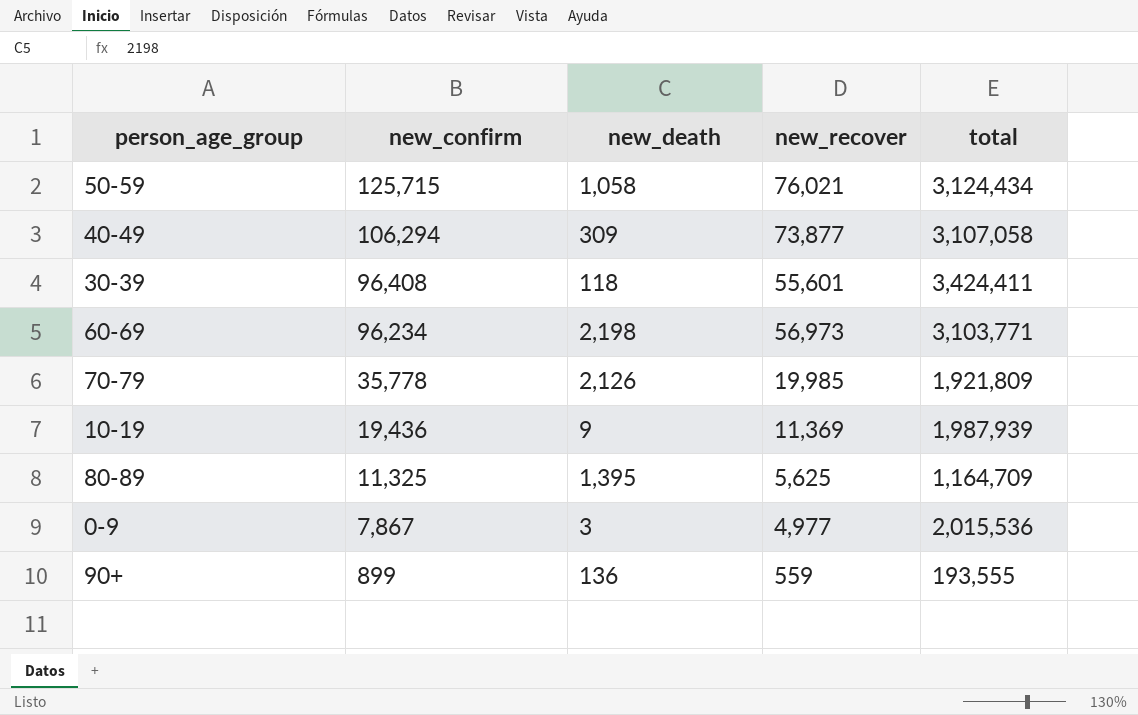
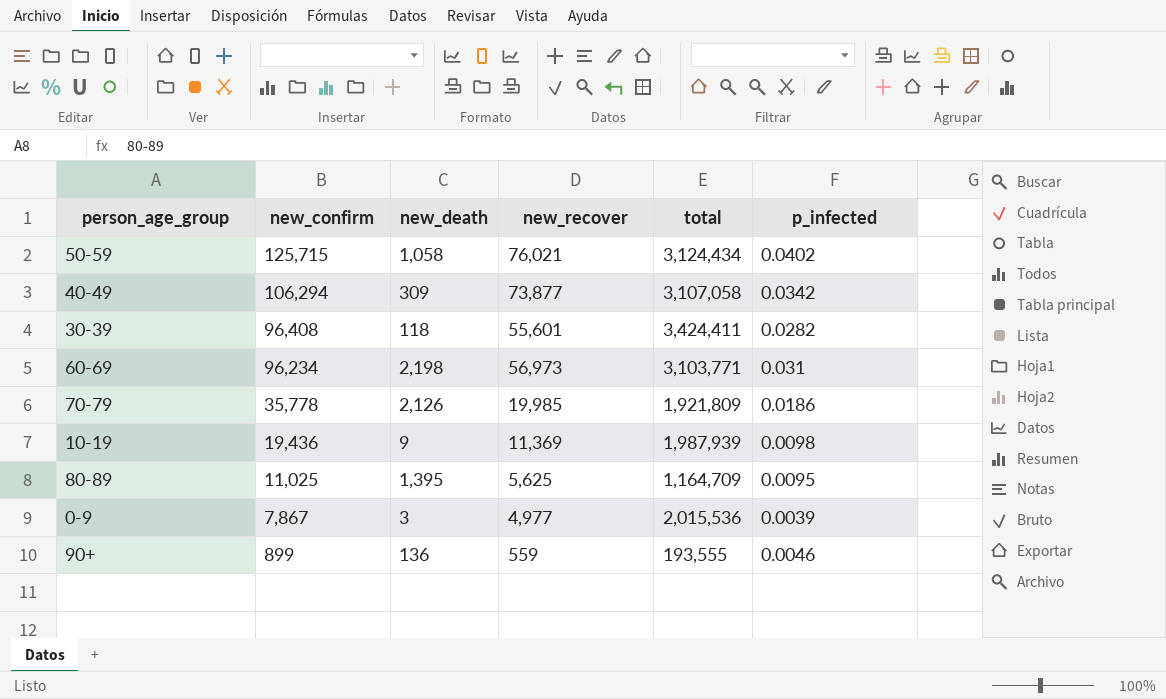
column p_infected | formula: none -> [new_confirm] / [total]
80-89 | new_confirm: 11,325 -> 11,025

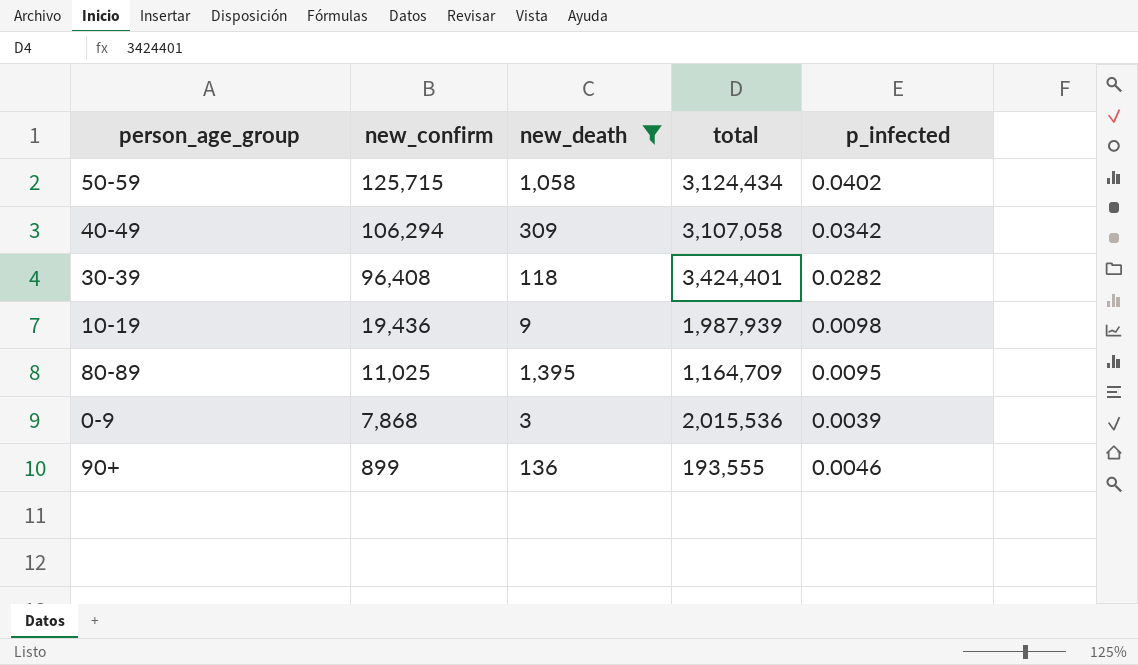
filter: none -> new_death <= 1,395
column new_recover | position: 4 -> none
30-39 | total: 3,424,411 -> 3,424,401
0-9 | new_confirm: 7,867 -> 7,868

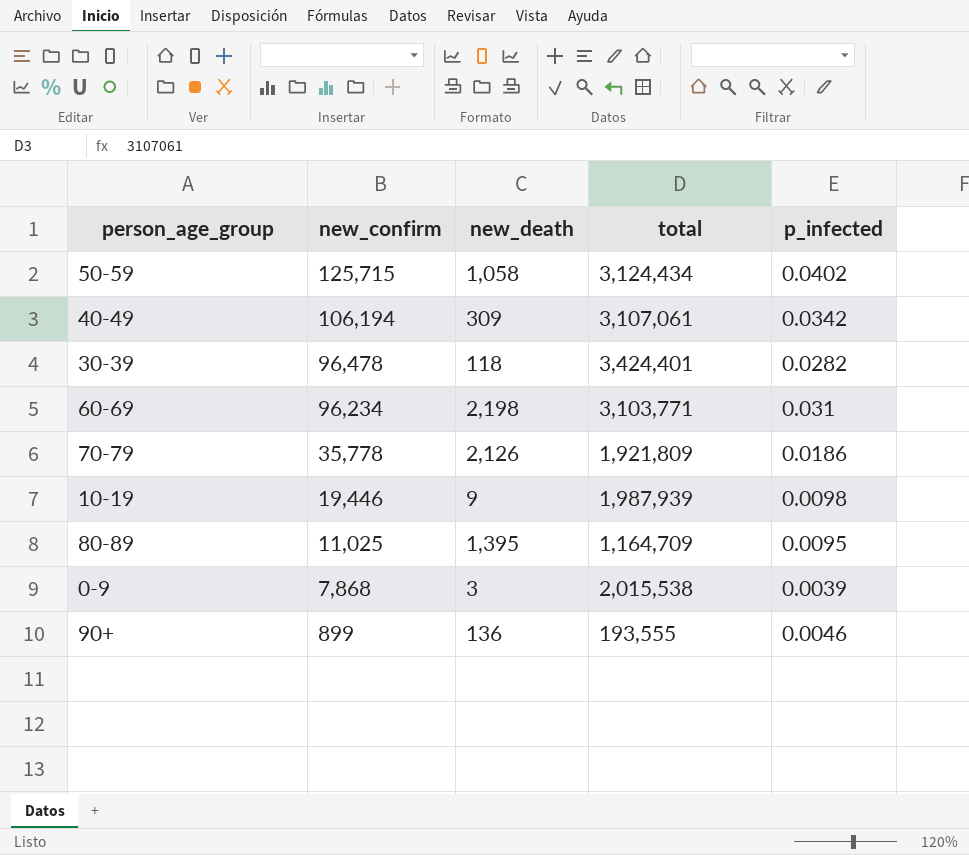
filter: new_death <= 1,395 -> none
40-49 | new_confirm: 106,294 -> 106,194
40-49 | total: 3,107,058 -> 3,107,061
30-39 | new_confirm: 96,408 -> 96,478
10-19 | new_confirm: 19,436 -> 19,446
0-9 | total: 2,015,536 -> 2,015,538

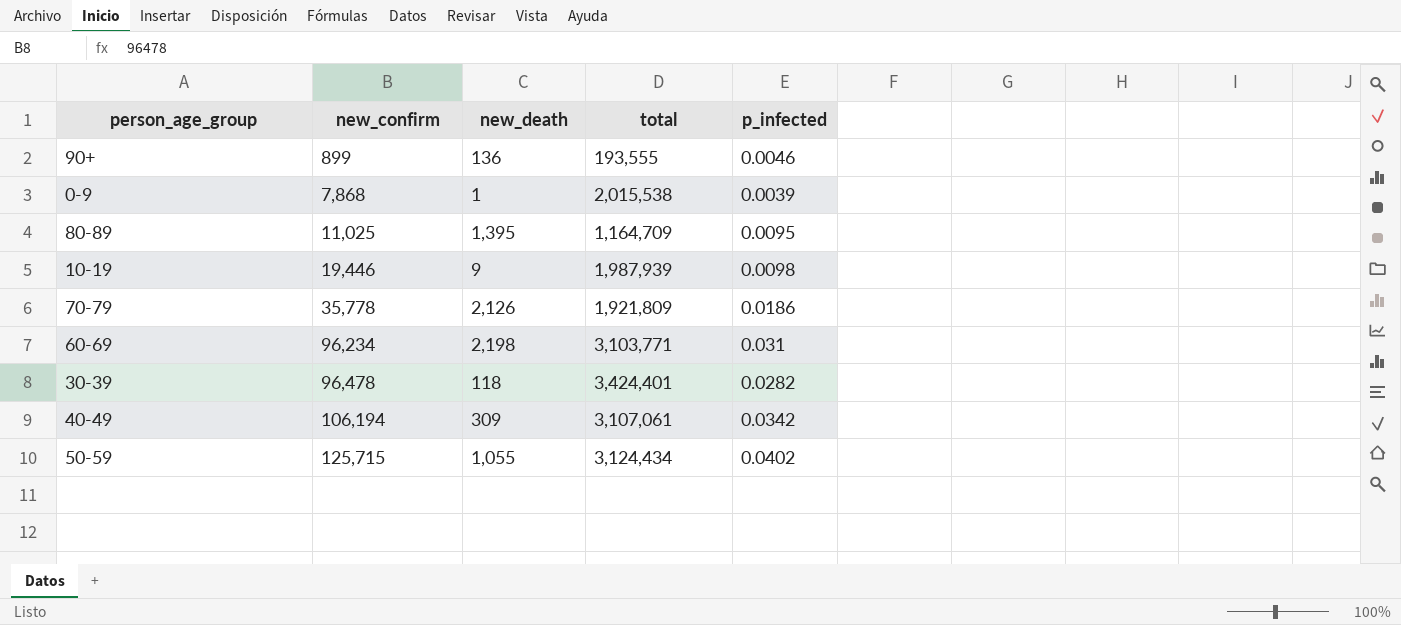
row order: new_confirm descending -> new_confirm ascending
0-9 | new_death: 3 -> 1
50-59 | new_death: 1,058 -> 1,055

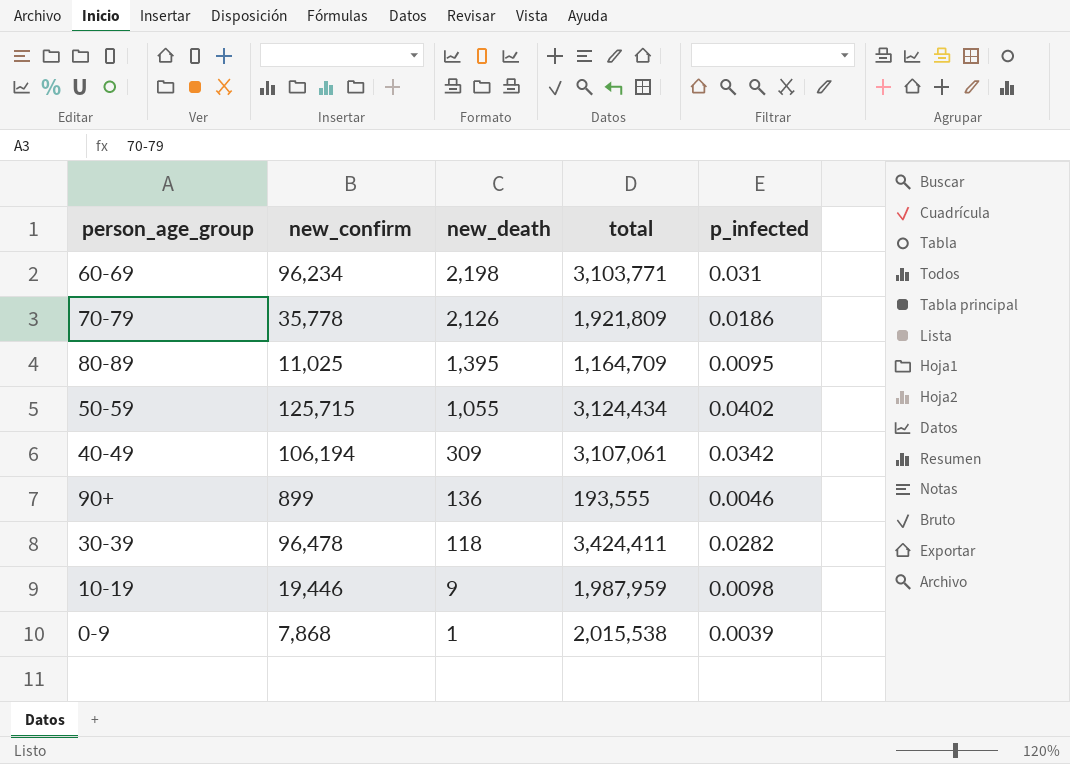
row order: new_confirm ascending -> new_death descending
30-39 | total: 3,424,401 -> 3,424,411
10-19 | total: 1,987,939 -> 1,987,959

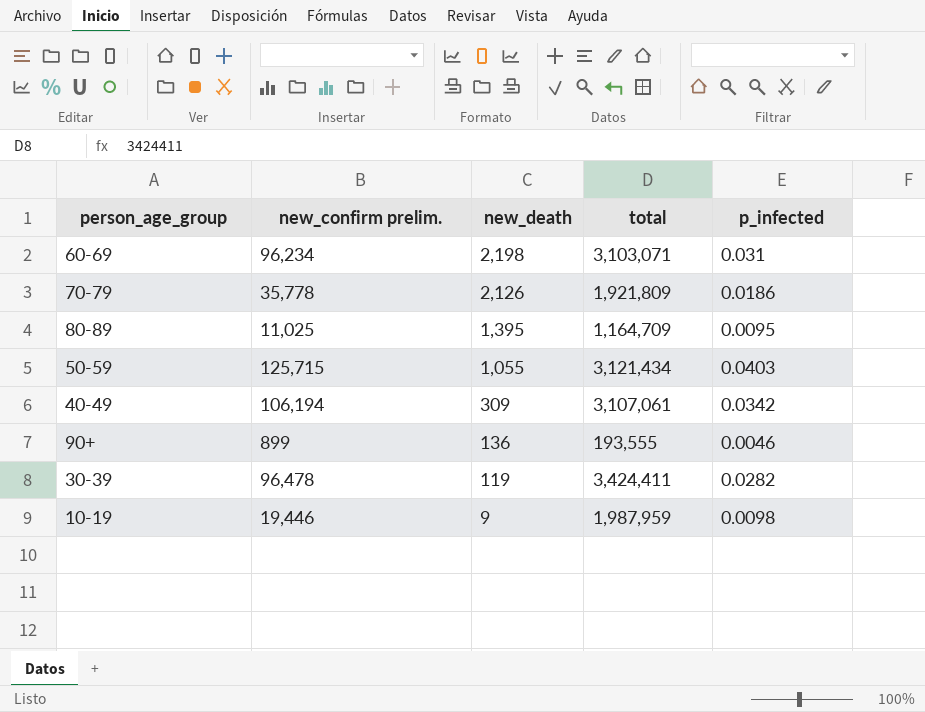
column name: new_confirm -> new_confirm prelim.
row 0-9: 7,868 | 1 | 2,015,538 | 0.0039 -> none
60-69 | total: 3,103,771 -> 3,103,071
50-59 | total: 3,124,434 -> 3,121,434
50-59 | p_infected: 0.0402 -> 0.0403
30-39 | new_death: 118 -> 119

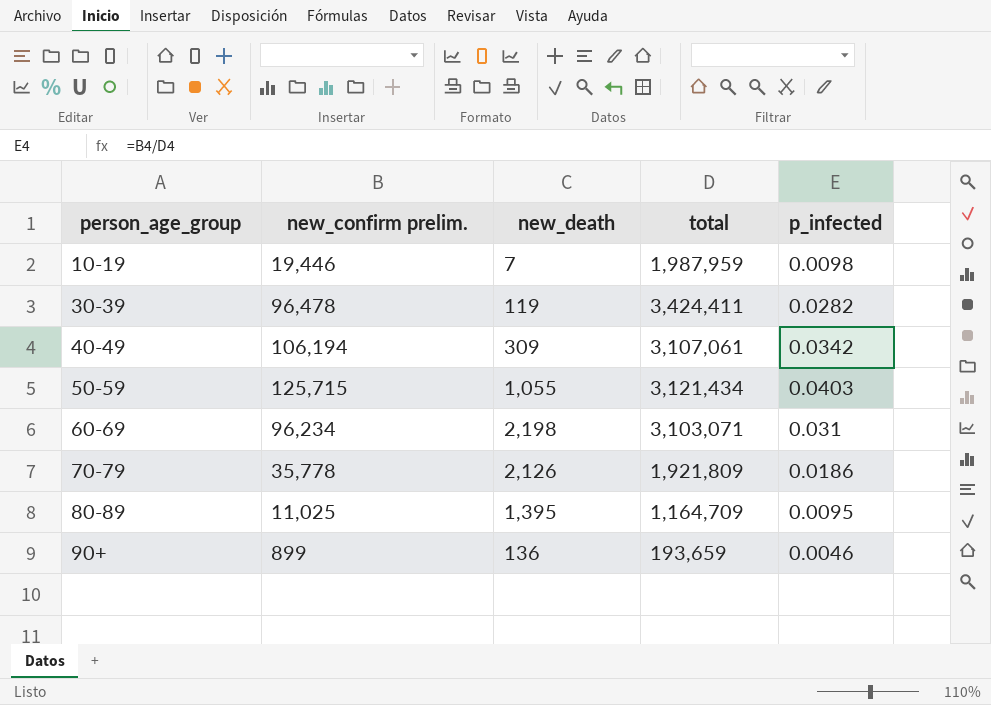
row order: new_death descending -> person_age_group ascending
10-19 | new_death: 9 -> 7
90+ | total: 193,555 -> 193,659

